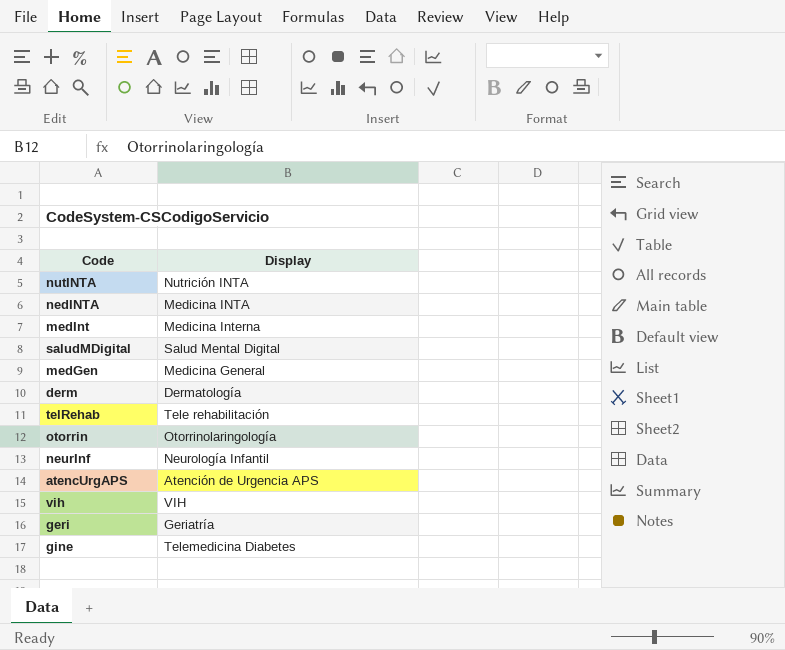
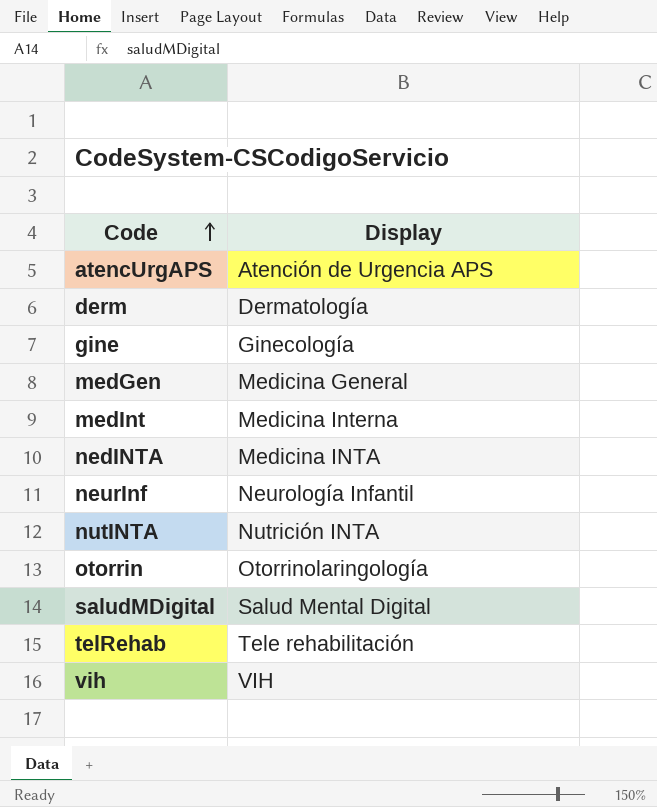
row order: none -> Code ascending
row geri: Geriatría -> none
gine | Display: Telemedicina Diabetes -> Ginecología

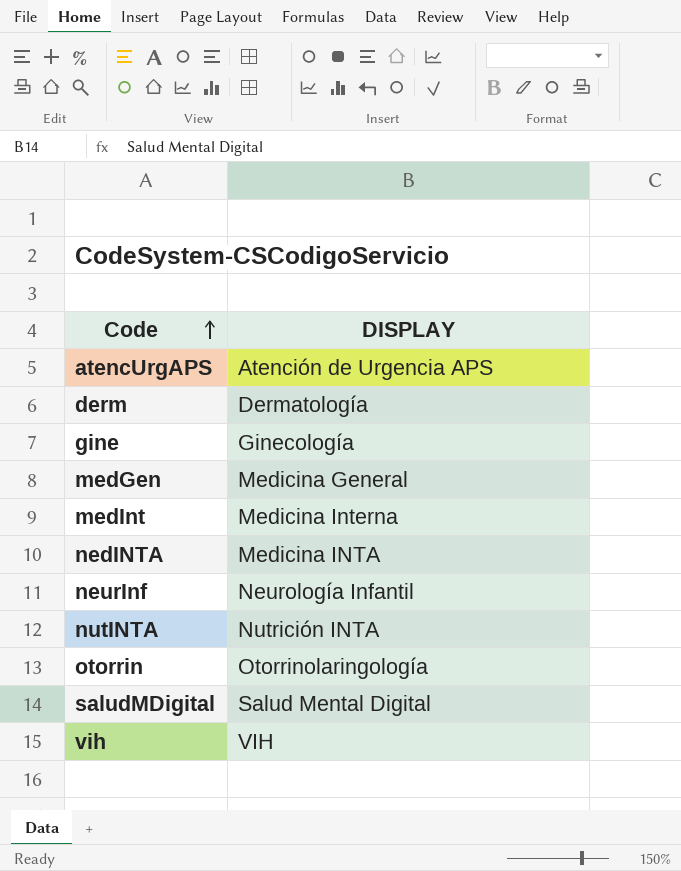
column name: Display -> DISPLAY
row telRehab: Tele rehabilitación -> none

